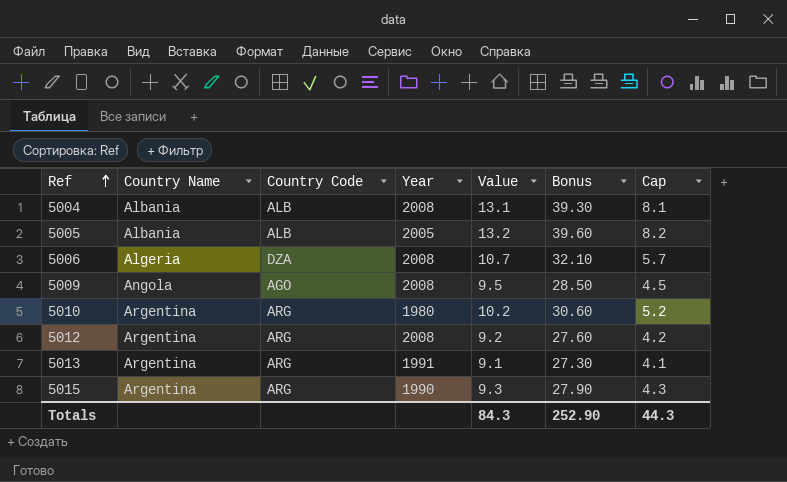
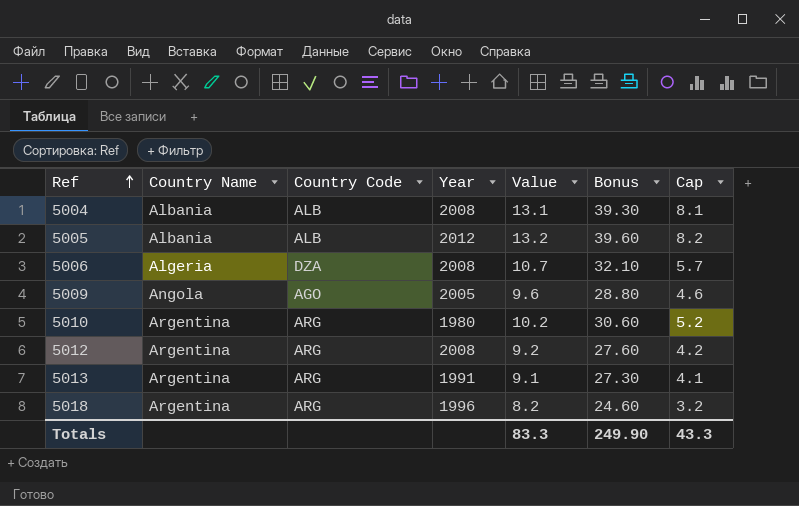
row 5015: Argentina | ARG | 1990 | 9.3 | 27.90 | 4.3 -> none
5005 | Year: 2005 -> 2012
5009 | Year: 2008 -> 2005
5009 | Value: 9.5 -> 9.6
5009 | Bonus: 28.50 -> 28.80
5009 | Cap: 4.5 -> 4.6
row 5018: none -> Argentina | ARG | 1996 | 8.2 | 24.60 | 3.2
Totals | Value: 84.3 -> 83.3
Totals | Bonus: 252.90 -> 249.90
Totals | Cap: 44.3 -> 43.3

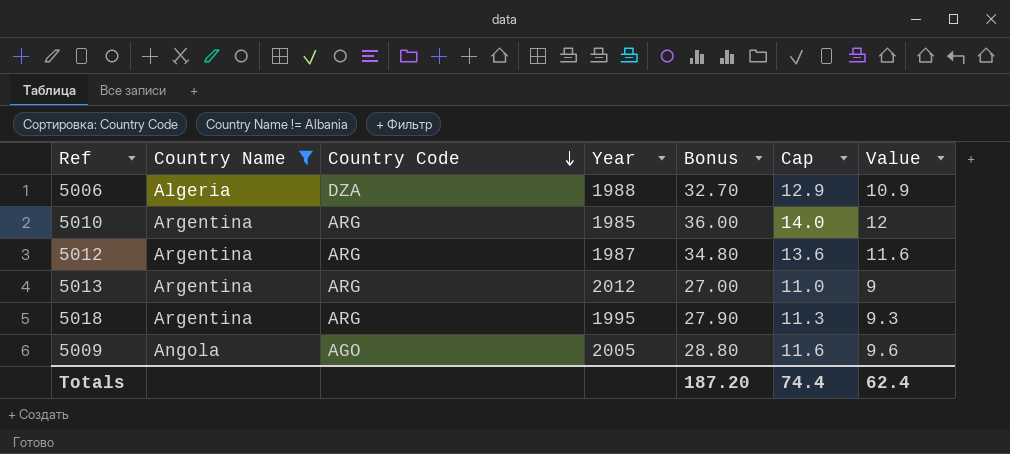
filter: none -> Country Name != Albania
row order: Ref ascending -> Country Code descending
column Cap | formula: [Value] - 5 -> [Value] + 2
column Value | position: 5 -> 7
5006 | Year: 2008 -> 1988
5006 | Bonus: 32.10 -> 32.70
5006 | Value: 10.7 -> 10.9
5010 | Year: 1980 -> 1985
5010 | Bonus: 30.60 -> 36.00
5010 | Value: 10.2 -> 12
5012 | Year: 2008 -> 1987
5012 | Bonus: 27.60 -> 34.80
5012 | Value: 9.2 -> 11.6
5013 | Year: 1991 -> 2012
5013 | Bonus: 27.30 -> 27.00
5013 | Value: 9.1 -> 9
5018 | Year: 1996 -> 1995
5018 | Bonus: 24.60 -> 27.90
5018 | Value: 8.2 -> 9.3
Totals | Bonus: 249.90 -> 187.20
Totals | Cap: 43.3 -> 74.4
Totals | Value: 83.3 -> 62.4

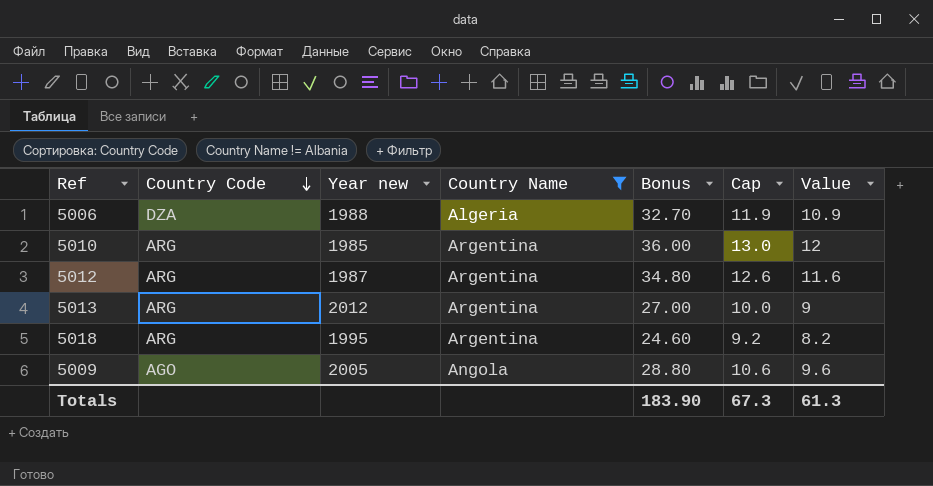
column name: Year -> Year new
column Country Name | position: 2 -> 4
column Cap | formula: [Value] + 2 -> [Value] + 1
5018 | Bonus: 27.90 -> 24.60
5018 | Value: 9.3 -> 8.2
Totals | Bonus: 187.20 -> 183.90
Totals | Cap: 74.4 -> 67.3
Totals | Value: 62.4 -> 61.3

